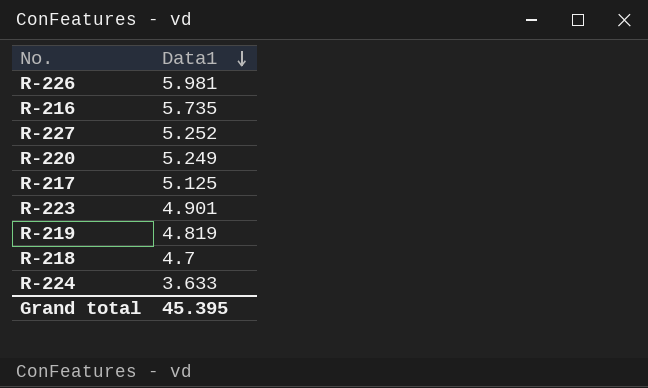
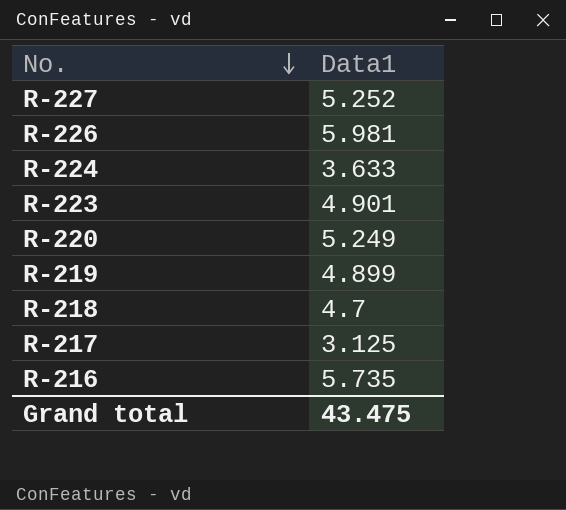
row order: Data1 descending -> No. descending
R-219 | Data1: 4.819 -> 4.899
R-217 | Data1: 5.125 -> 3.125
Grand total | Data1: 45.395 -> 43.475

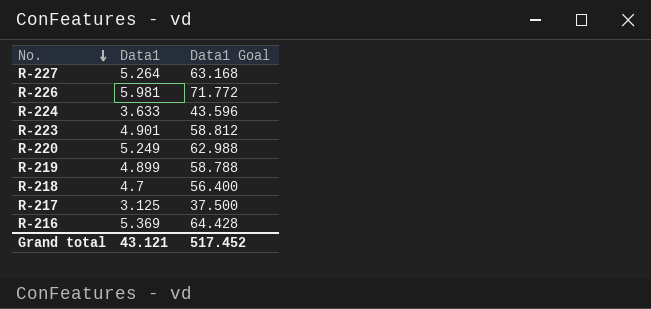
column Data1 Goal | formula: none -> [Data1] * 12
R-227 | Data1: 5.252 -> 5.264
R-216 | Data1: 5.735 -> 5.369
Grand total | Data1: 43.475 -> 43.121

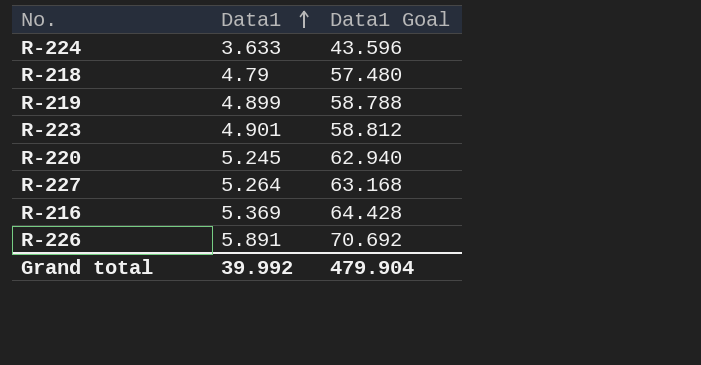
row order: No. descending -> Data1 ascending
row R-217: 3.125 | 37.500 -> none
R-218 | Data1: 4.7 -> 4.79
R-218 | Data1 Goal: 56.400 -> 57.480
R-220 | Data1: 5.249 -> 5.245
R-220 | Data1 Goal: 62.988 -> 62.940
R-226 | Data1: 5.981 -> 5.891
R-226 | Data1 Goal: 71.772 -> 70.692
Grand total | Data1: 43.121 -> 39.992
Grand total | Data1 Goal: 517.452 -> 479.904

